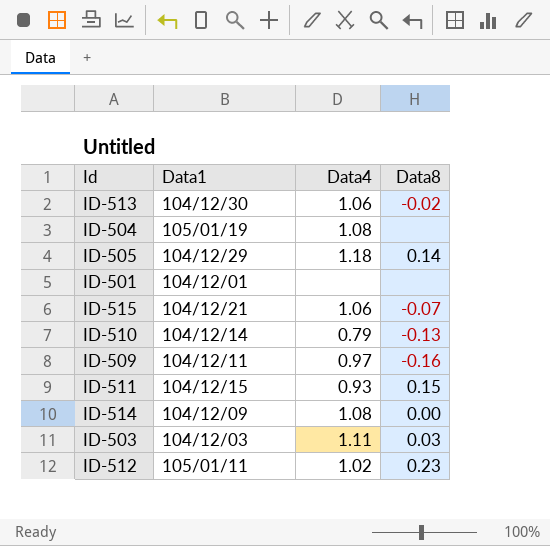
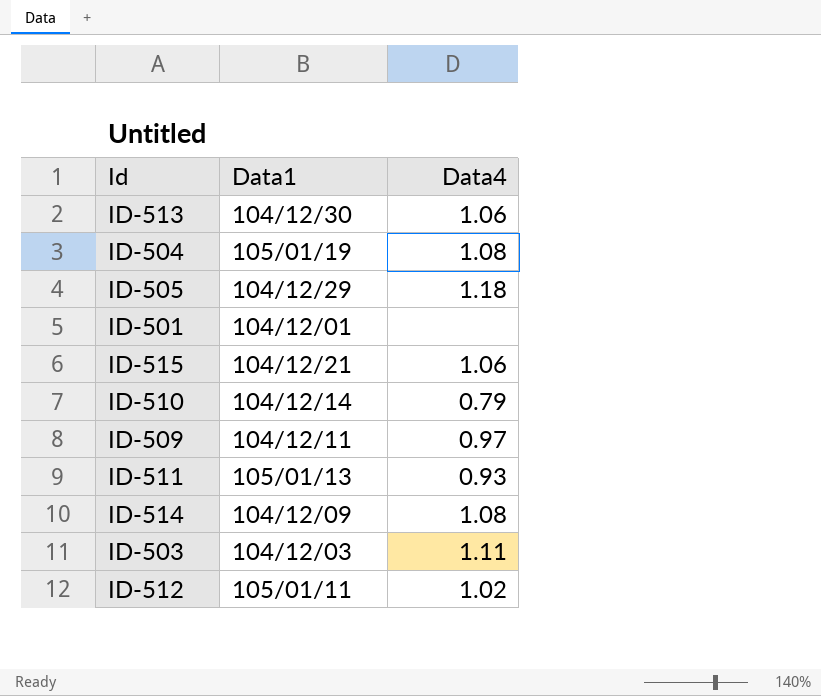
column Data8 | position: 4 -> none
ID-511 | Data1: 104/12/15 -> 105/01/13

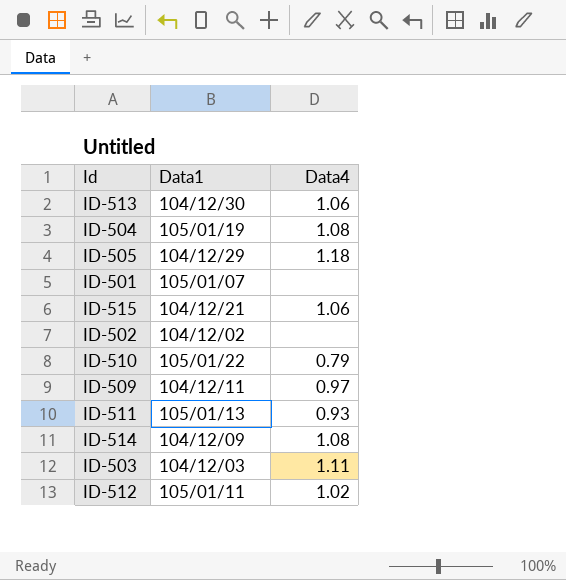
ID-501 | Data1: 104/12/01 -> 105/01/07
row ID-502: none -> 104/12/02 | none
ID-510 | Data1: 104/12/14 -> 105/01/22

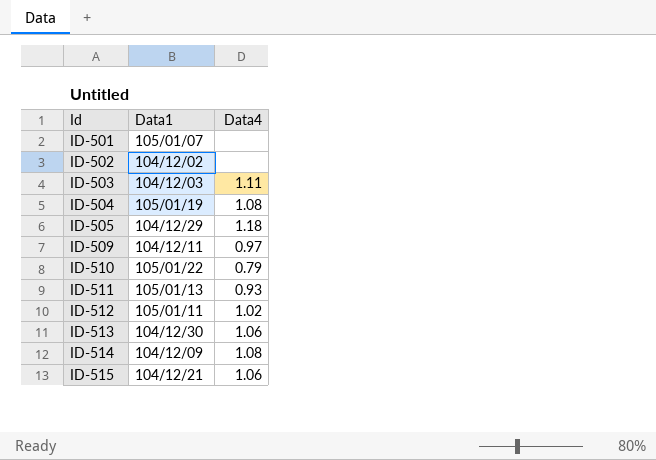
row order: none -> Id ascending

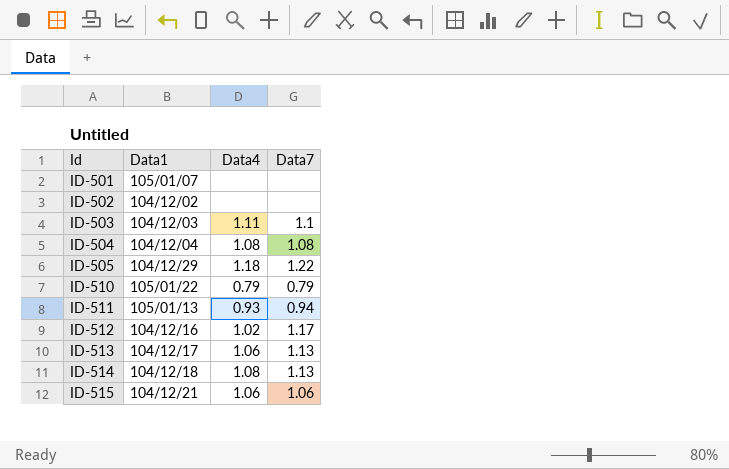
column Data7 | position: none -> 4
row ID-509: 104/12/11 | 0.97 -> none
ID-504 | Data1: 105/01/19 -> 104/12/04
ID-512 | Data1: 105/01/11 -> 104/12/16
ID-513 | Data1: 104/12/30 -> 104/12/17
ID-514 | Data1: 104/12/09 -> 104/12/18

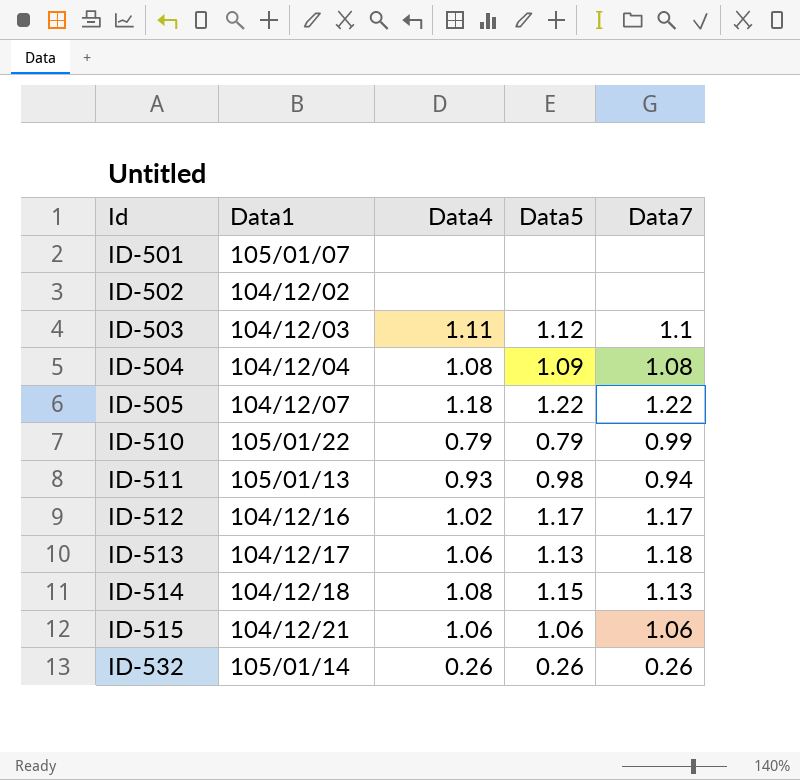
column Data5 | position: none -> 4
ID-505 | Data1: 104/12/29 -> 104/12/07
ID-510 | Data7: 0.79 -> 0.99
ID-513 | Data7: 1.13 -> 1.18
row ID-532: none -> 105/01/14 | 0.26 | 0.26 | 0.26

